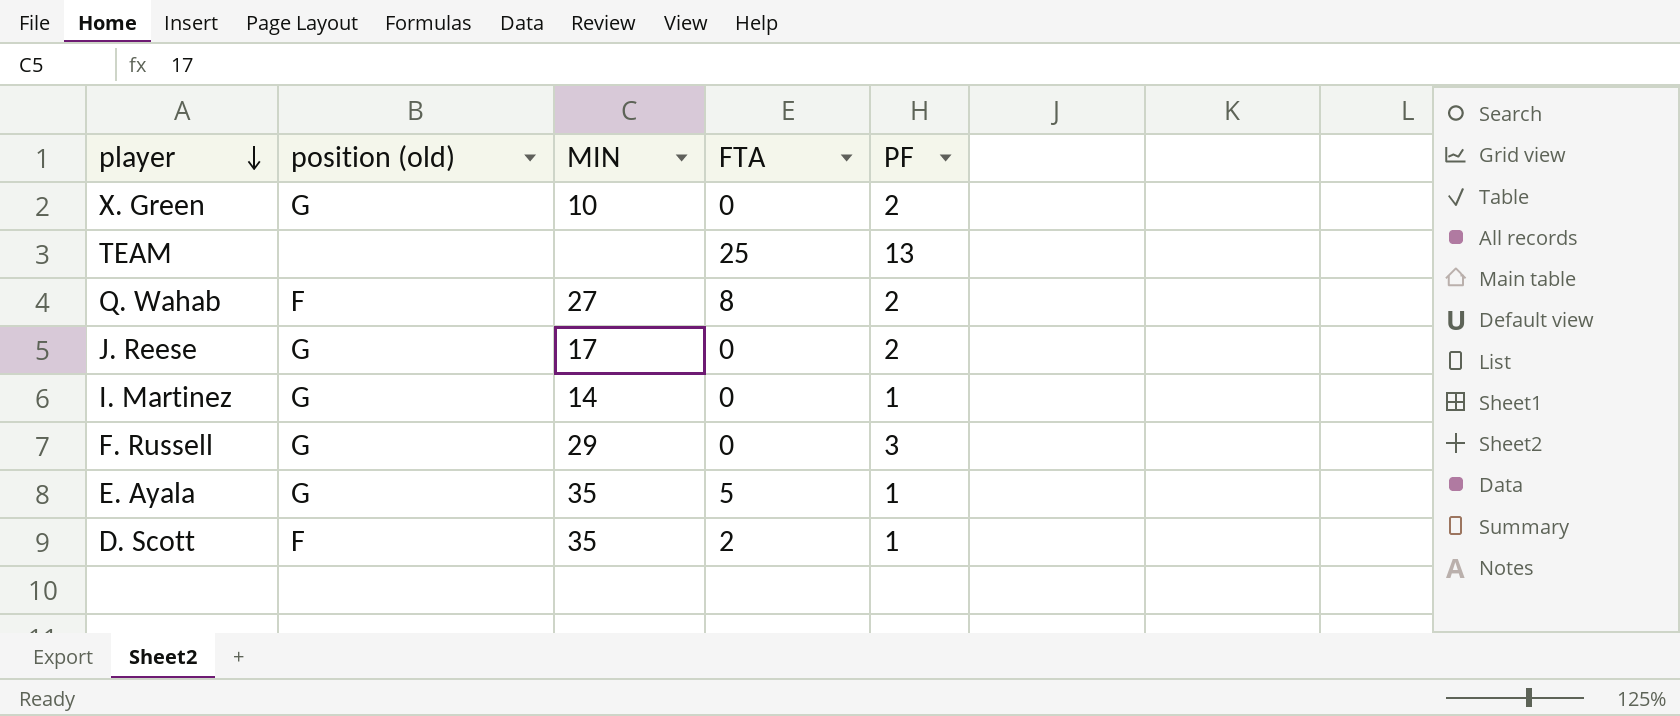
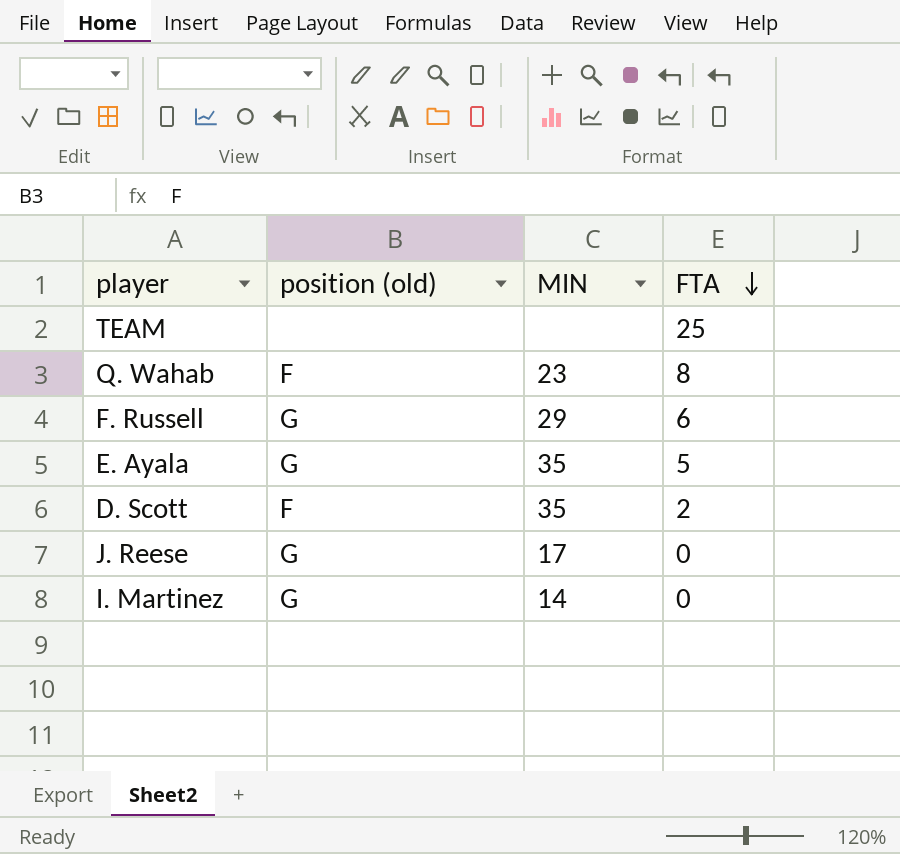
row order: player descending -> FTA descending
column PF | position: 5 -> none
row X. Green: G | 10 | 0 | 2 -> none
Q. Wahab | MIN: 27 -> 23
F. Russell | FTA: 0 -> 6

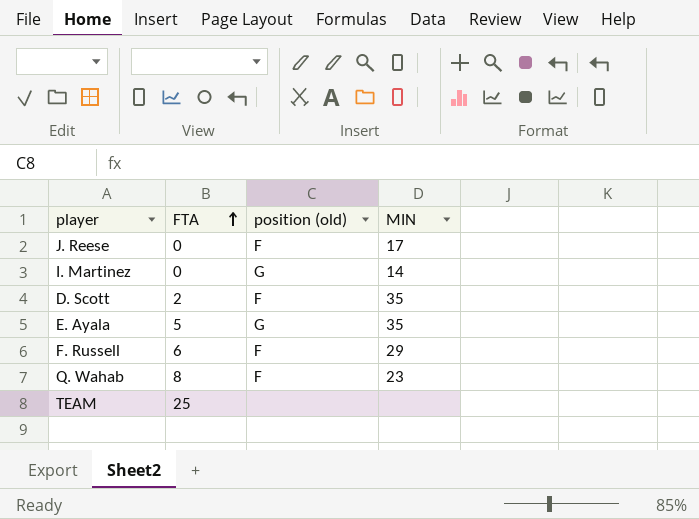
row order: FTA descending -> FTA ascending
column FTA | position: 4 -> 2
J. Reese | position (old): G -> F
F. Russell | position (old): G -> F

